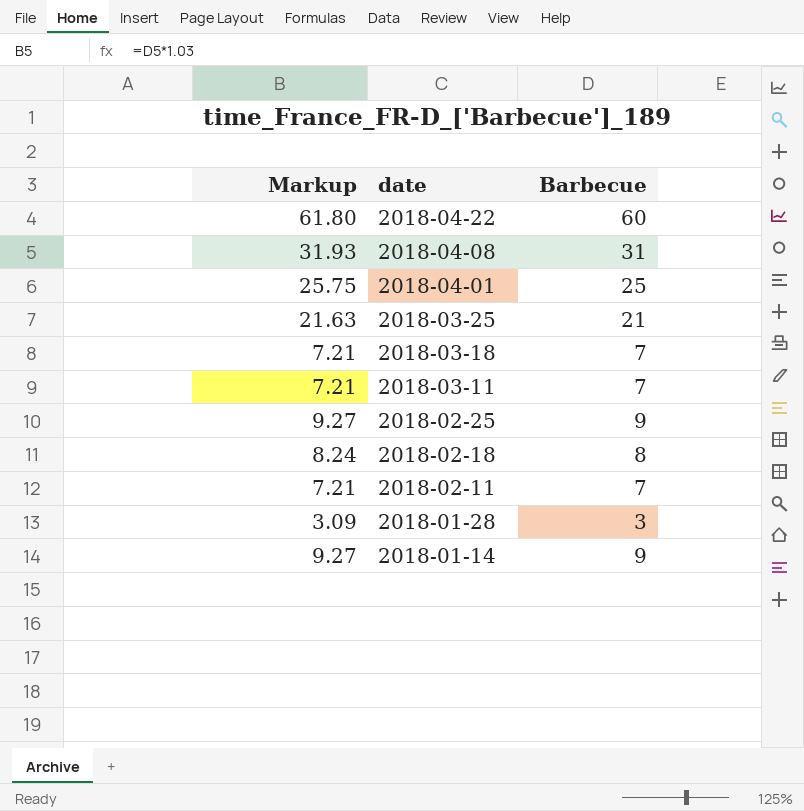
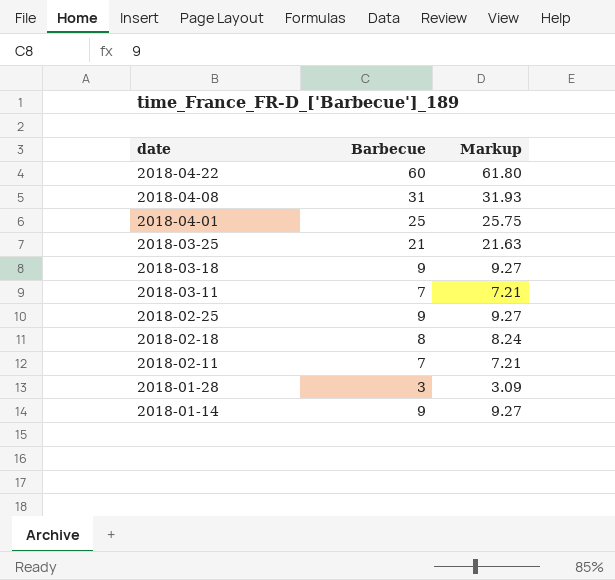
column Markup | position: 1 -> 3
2018-03-18 | Barbecue: 7 -> 9
2018-03-18 | Markup: 7.21 -> 9.27

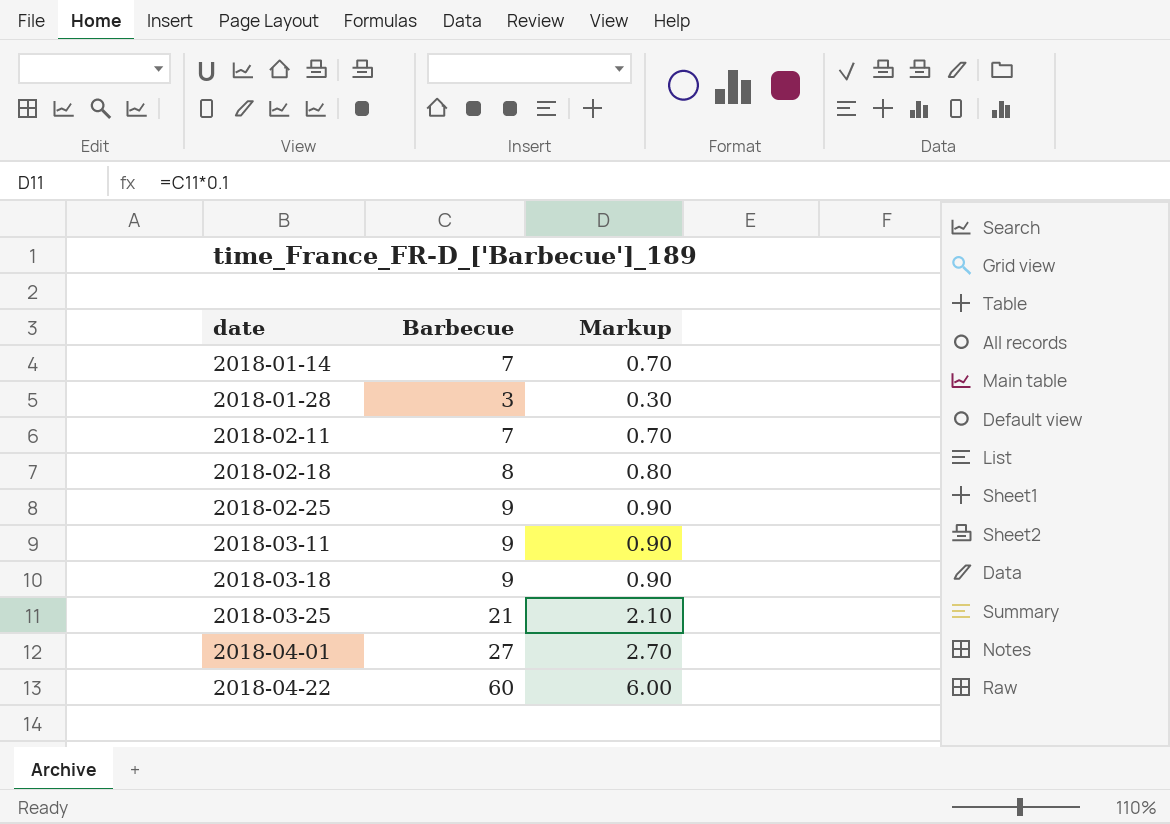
row order: date descending -> date ascending
column Markup | formula: [Barbecue] * 1.03 -> [Barbecue] * 0.1
row 2018-04-08: 31 | 31.93 -> none
2018-01-14 | Barbecue: 9 -> 7
2018-03-11 | Barbecue: 7 -> 9
2018-04-01 | Barbecue: 25 -> 27

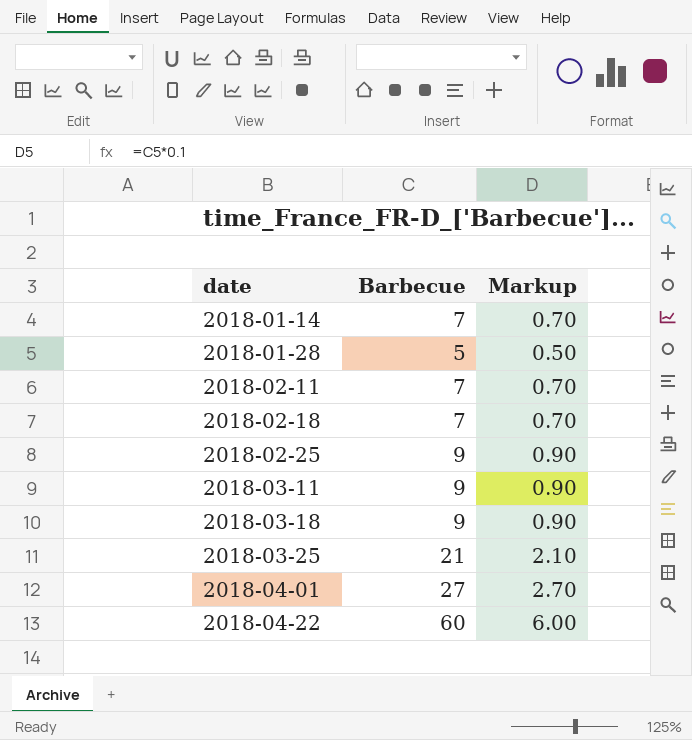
2018-01-28 | Barbecue: 3 -> 5
2018-01-28 | Markup: 0.30 -> 0.50
2018-02-18 | Barbecue: 8 -> 7
2018-02-18 | Markup: 0.80 -> 0.70

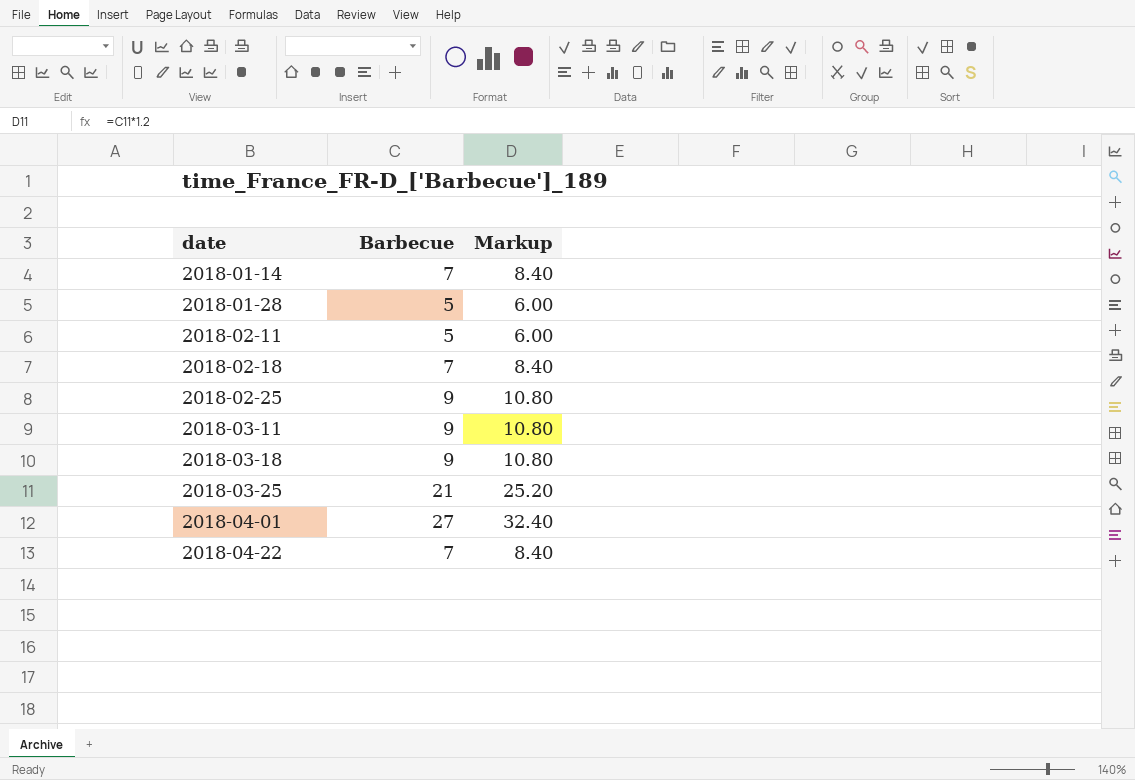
column Markup | formula: [Barbecue] * 0.1 -> [Barbecue] * 1.2
2018-02-11 | Barbecue: 7 -> 5
2018-04-22 | Barbecue: 60 -> 7

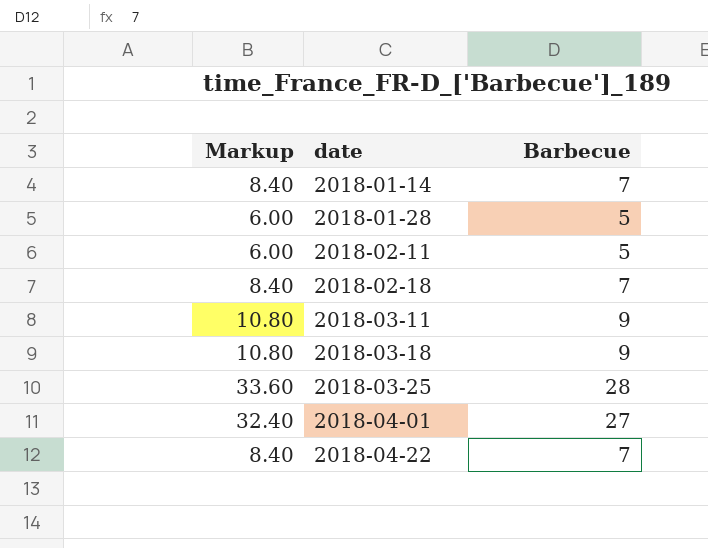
column Markup | position: 3 -> 1
row 2018-02-25: 9 | 10.80 -> none
2018-03-25 | Markup: 25.20 -> 33.60
2018-03-25 | Barbecue: 21 -> 28

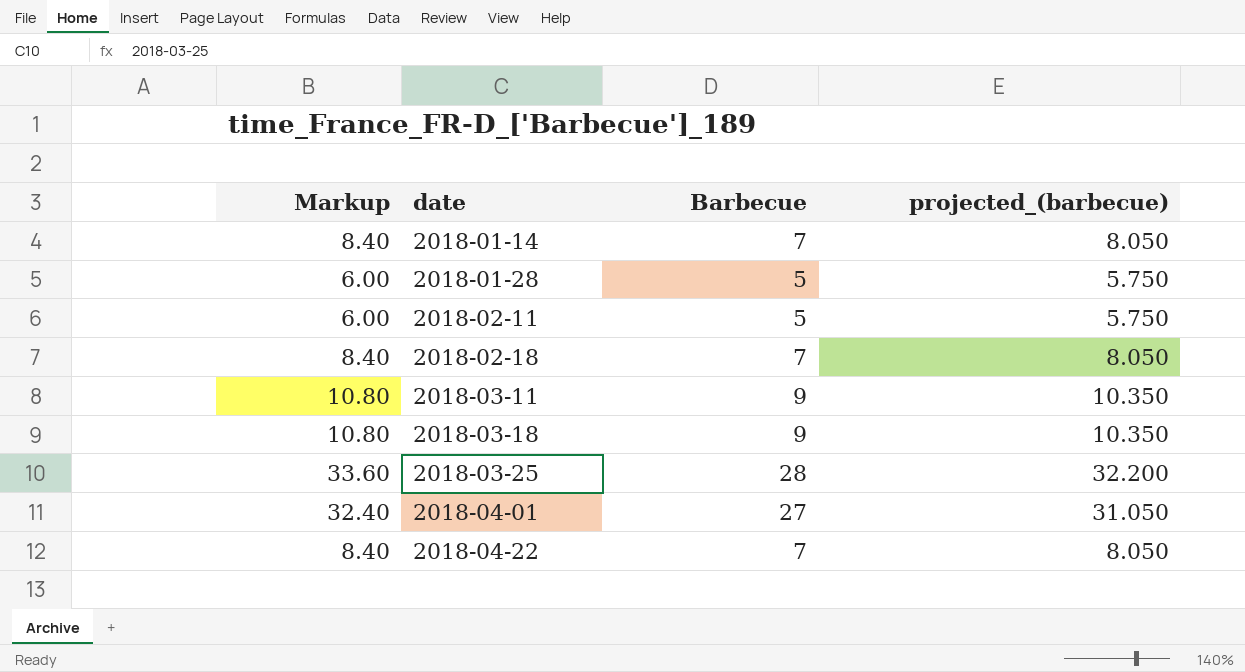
column projected_(barbecue) | formula: none -> [Barbecue] * 1.15

